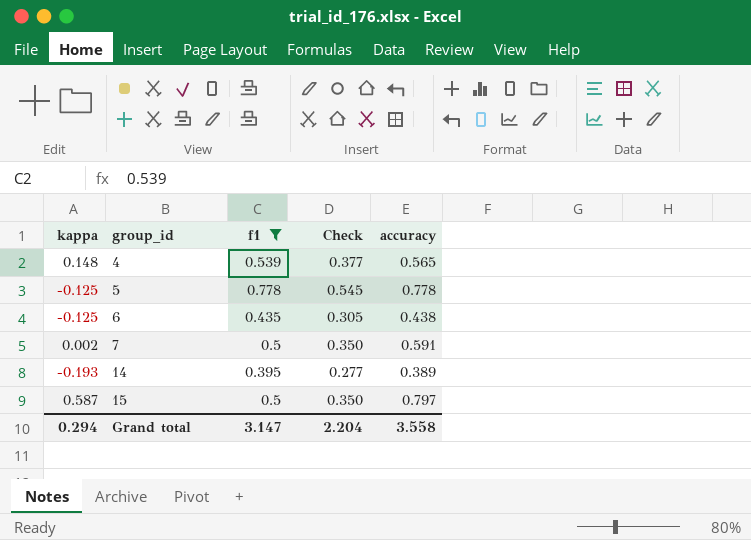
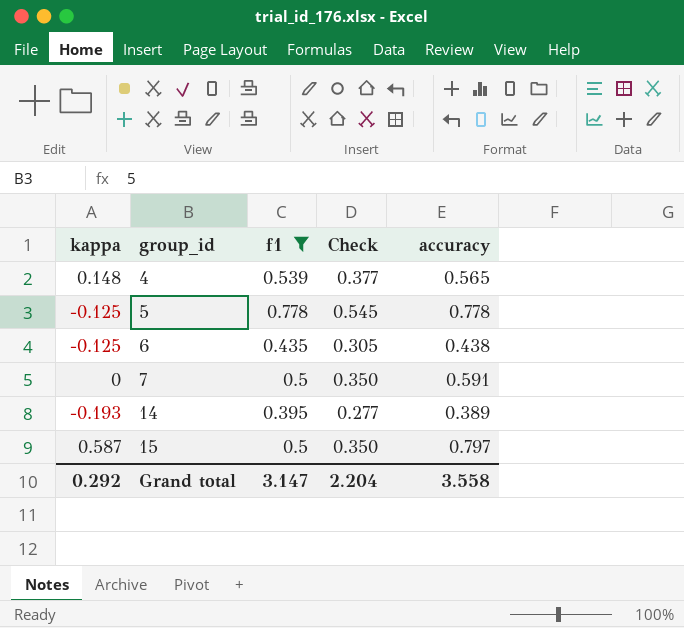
7 | kappa: 0.002 -> 0
Grand total | kappa: 0.294 -> 0.292

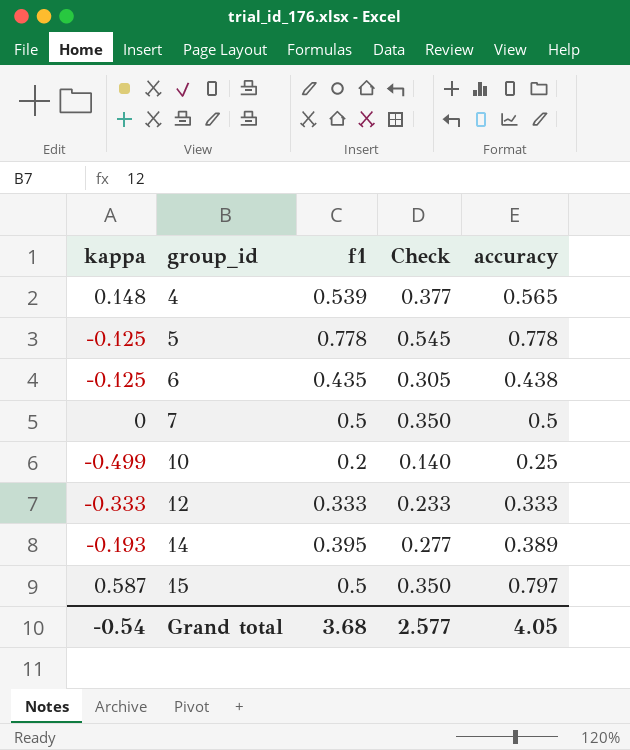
filter: f1 >= 0.395 -> none
7 | accuracy: 0.591 -> 0.5
Grand total | kappa: 0.292 -> -0.54
Grand total | f1: 3.147 -> 3.68
Grand total | Check: 2.204 -> 2.577
Grand total | accuracy: 3.558 -> 4.05

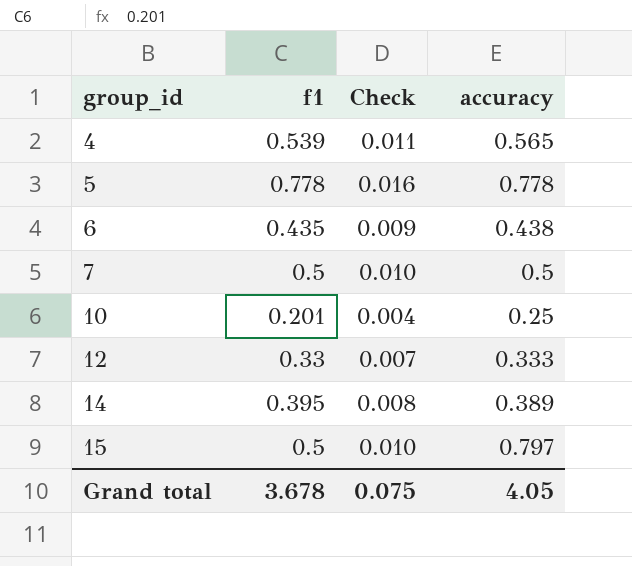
column kappa | position: 1 -> none
column Check | formula: [f1] * 0.7 -> [f1] * 0.02
10 | f1: 0.2 -> 0.201
12 | f1: 0.333 -> 0.33
Grand total | f1: 3.68 -> 3.678
Grand total | Check: 2.577 -> 0.075

